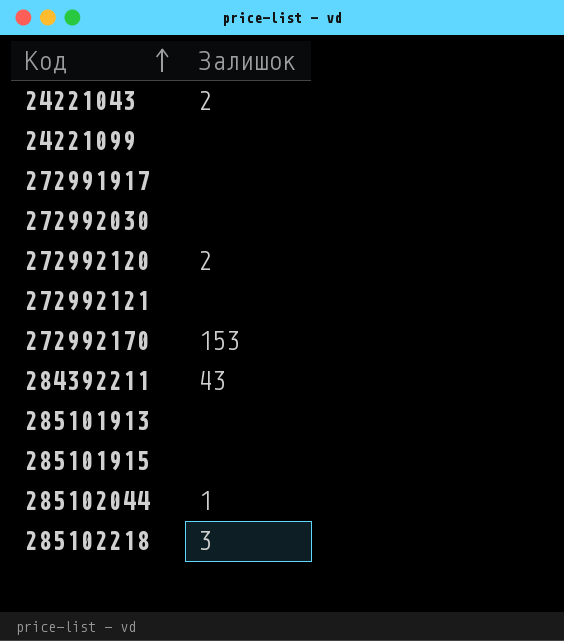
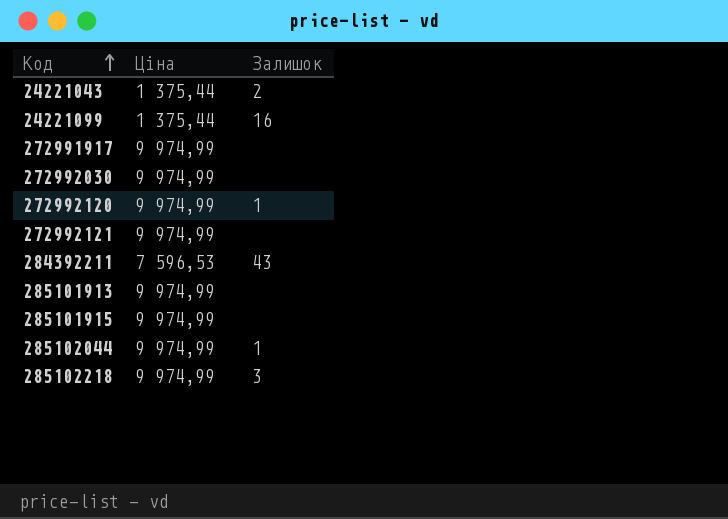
column Ціна | position: none -> 2
row 272992170: 153 -> none
24221099 | Залишок: none -> 16
272992120 | Залишок: 2 -> 1

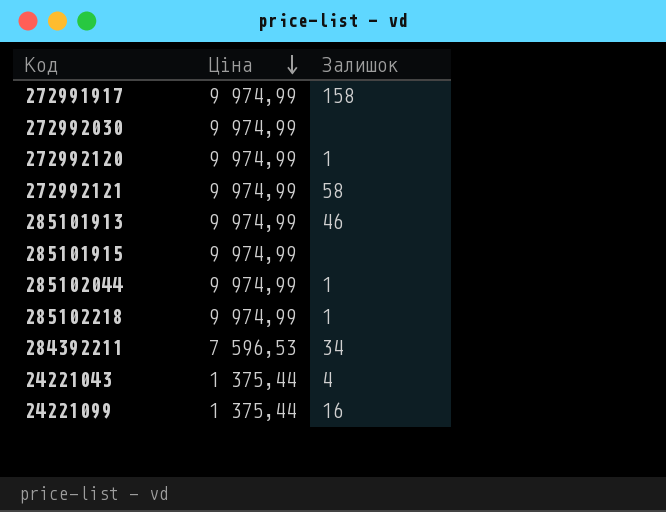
row order: Код ascending -> Ціна descending
272991917 | Залишок: none -> 158
272992121 | Залишок: none -> 58
285101913 | Залишок: none -> 46
285102218 | Залишок: 3 -> 1
284392211 | Залишок: 43 -> 34
24221043 | Залишок: 2 -> 4

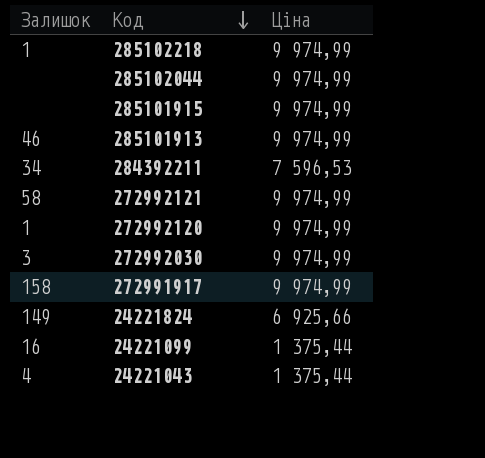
row order: Ціна descending -> Код descending
column Залишок | position: 3 -> 1
285102044 | Залишок: 1 -> none
272992030 | Залишок: none -> 3
row 24221824: none -> 149 | 6 925,66

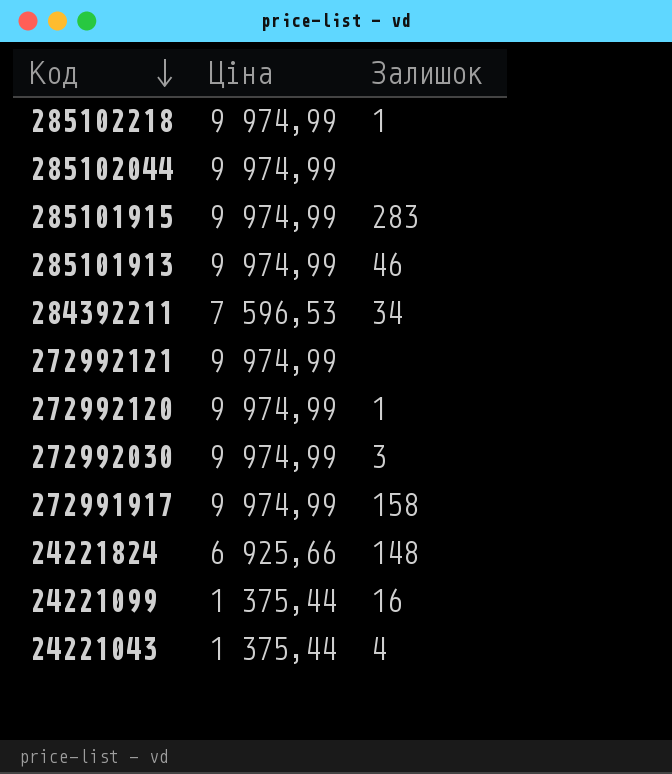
column Залишок | position: 1 -> 3
285101915 | Залишок: none -> 283
272992121 | Залишок: 58 -> none
24221824 | Залишок: 149 -> 148

